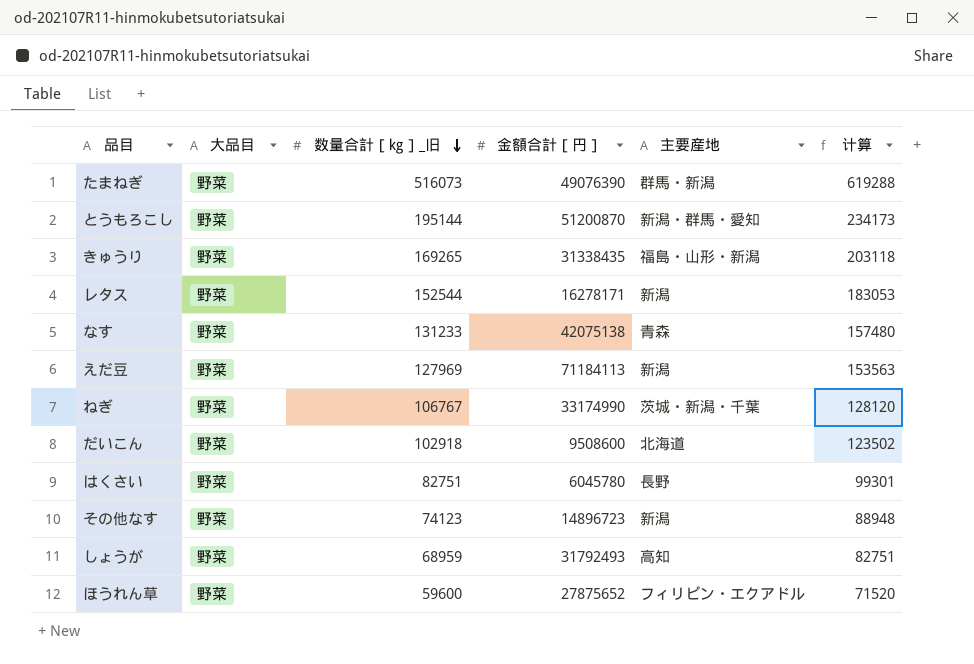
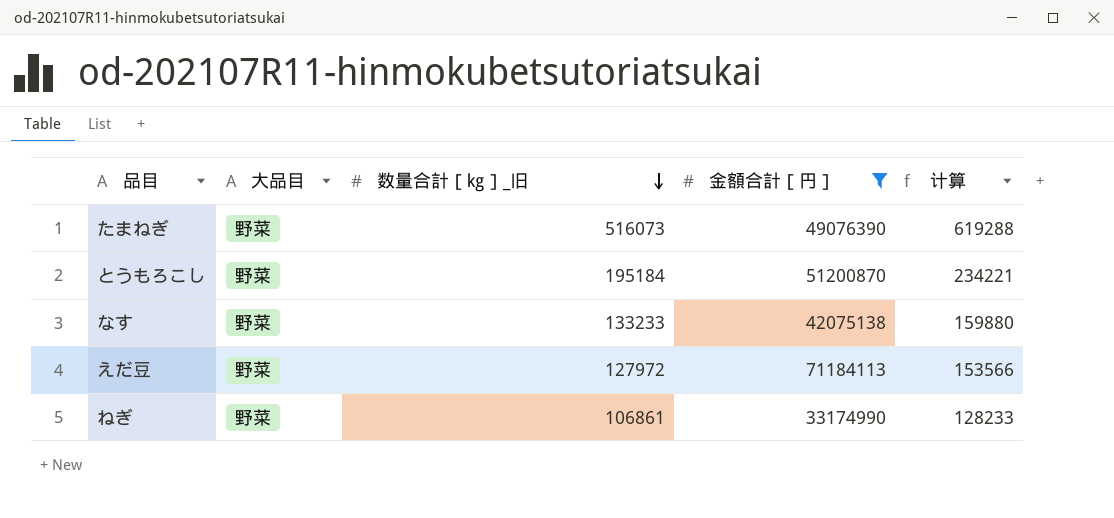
filter: none -> 金額合計［円］ >= 33174990
column 主要産地 | position: 5 -> none
とうもろこし | 数量合計［㎏］_旧: 195144 -> 195184
とうもろこし | 计算: 234173 -> 234221
なす | 数量合計［㎏］_旧: 131233 -> 133233
なす | 计算: 157480 -> 159880
えだ豆 | 数量合計［㎏］_旧: 127969 -> 127972
えだ豆 | 计算: 153563 -> 153566
ねぎ | 数量合計［㎏］_旧: 106767 -> 106861
ねぎ | 计算: 128120 -> 128233

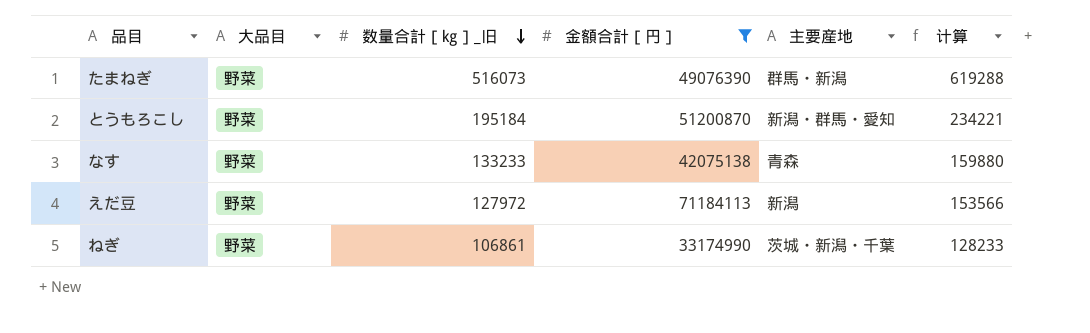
column 主要産地 | position: none -> 5

